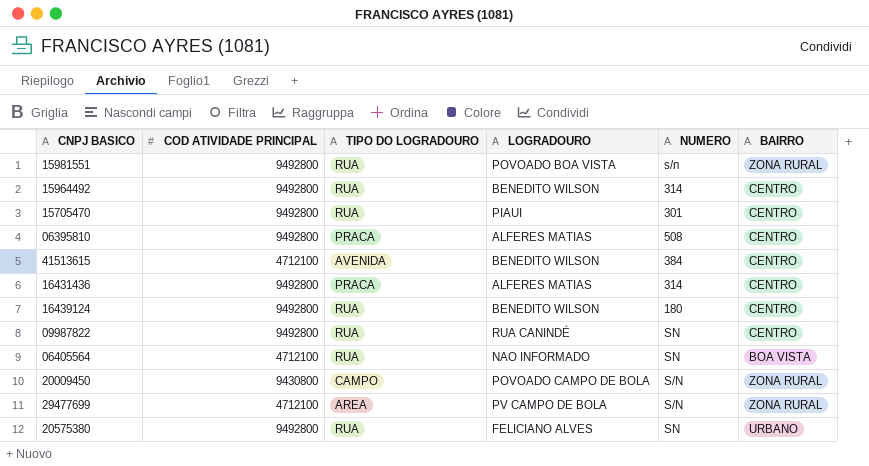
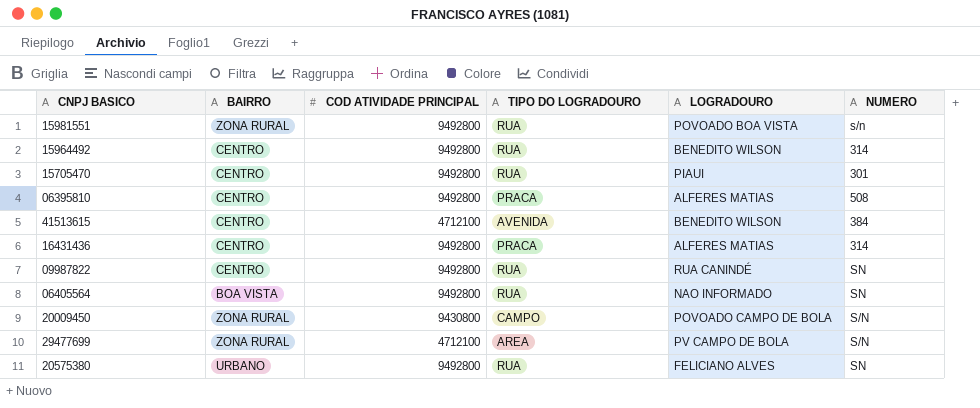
column BAIRRO | position: 6 -> 2
row 16439124: 9492800 | RUA | BENEDITO WILSON | 180 | CENTRO -> none
06405564 | COD ATIVIDADE PRINCIPAL: 4712100 -> 9492800

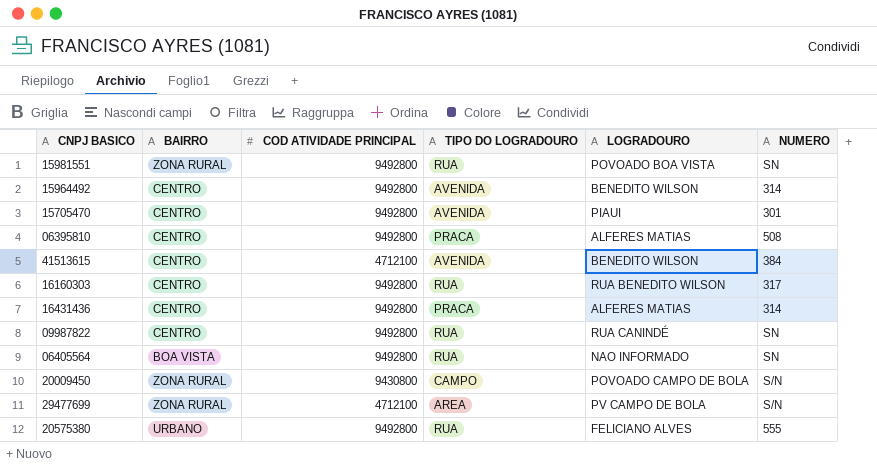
15981551 | NUMERO: s/n -> SN
15964492 | TIPO DO LOGRADOURO: RUA -> AVENIDA
15705470 | TIPO DO LOGRADOURO: RUA -> AVENIDA
row 16160303: none -> CENTRO | 9492800 | RUA | RUA BENEDITO WILSON | 317
20575380 | NUMERO: SN -> 555

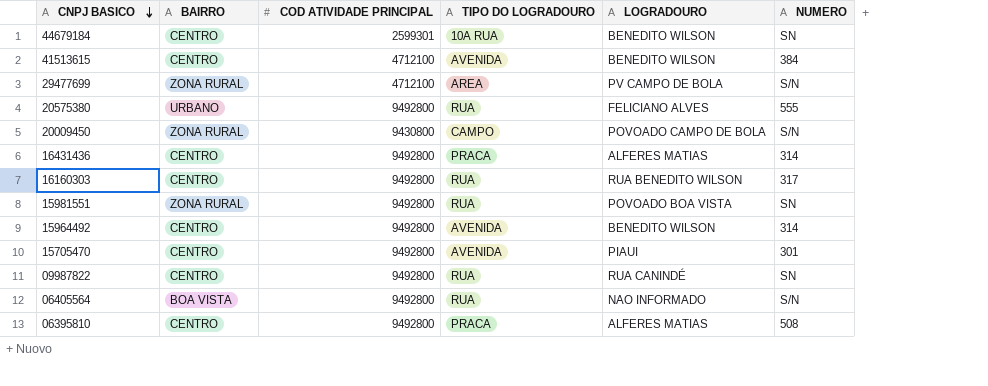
row order: none -> CNPJ BASICO descending
row 44679184: none -> CENTRO | 2599301 | 10A RUA | BENEDITO WILSON | SN
06405564 | NUMERO: SN -> S/N

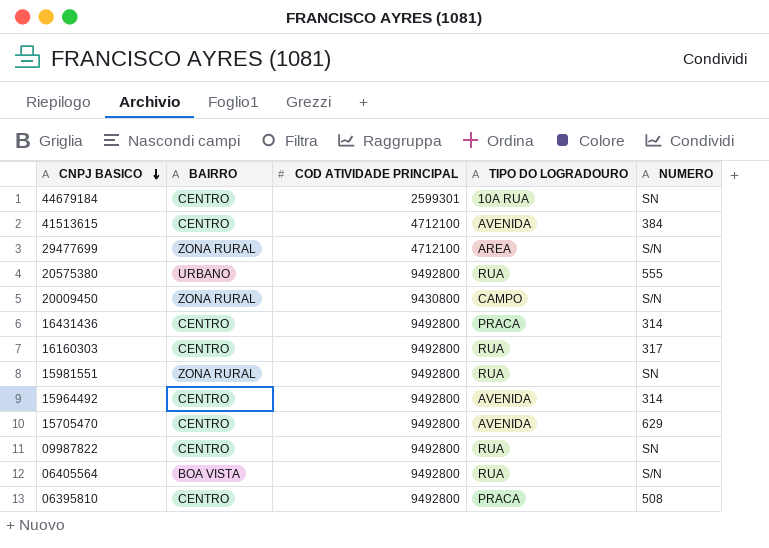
column LOGRADOURO | position: 5 -> none
15705470 | NUMERO: 301 -> 629

